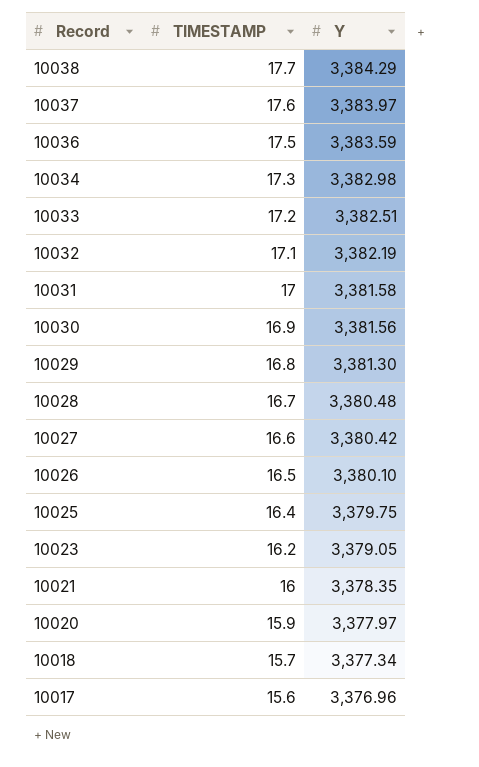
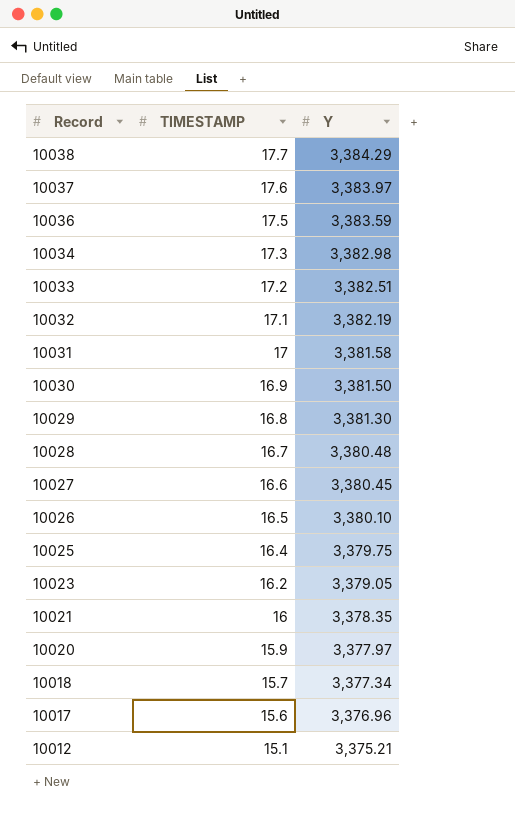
10030 | Y: 3,381.56 -> 3,381.50
10027 | Y: 3,380.42 -> 3,380.45
row 10012: none -> 15.1 | 3,375.21

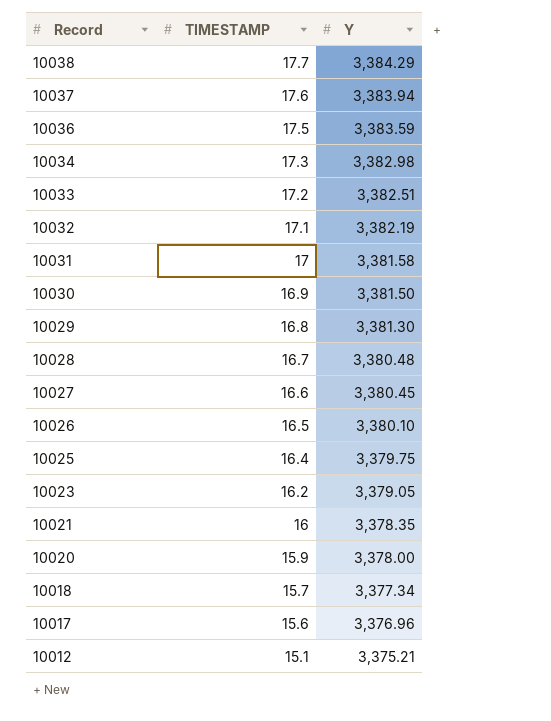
10037 | Y: 3,383.97 -> 3,383.94
10020 | Y: 3,377.97 -> 3,378.00

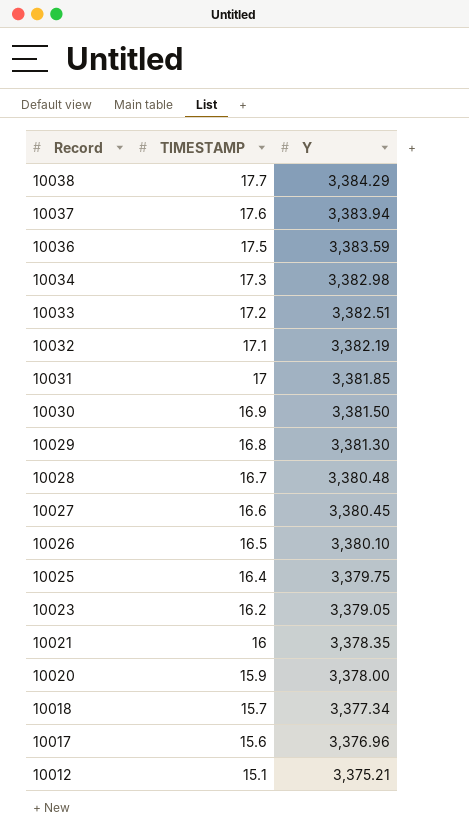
10031 | Y: 3,381.58 -> 3,381.85

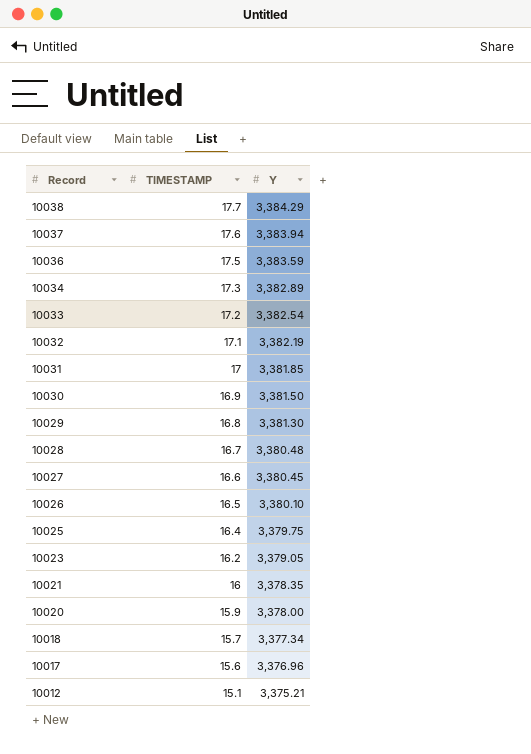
10034 | Y: 3,382.98 -> 3,382.89
10033 | Y: 3,382.51 -> 3,382.54

